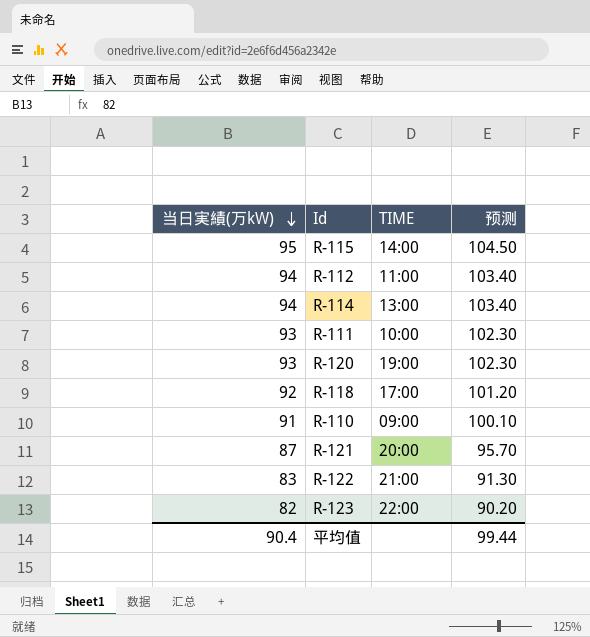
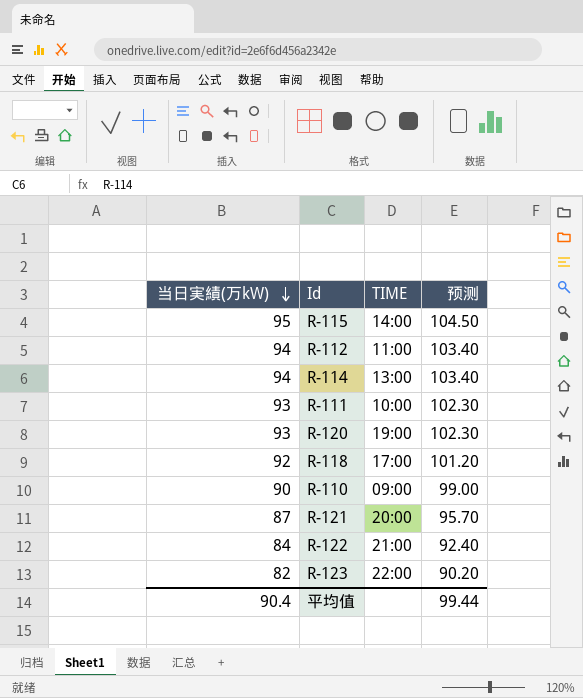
R-110 | 当日実績(万kW): 91 -> 90
R-110 | 预测: 100.10 -> 99.00
R-122 | 当日実績(万kW): 83 -> 84
R-122 | 预测: 91.30 -> 92.40

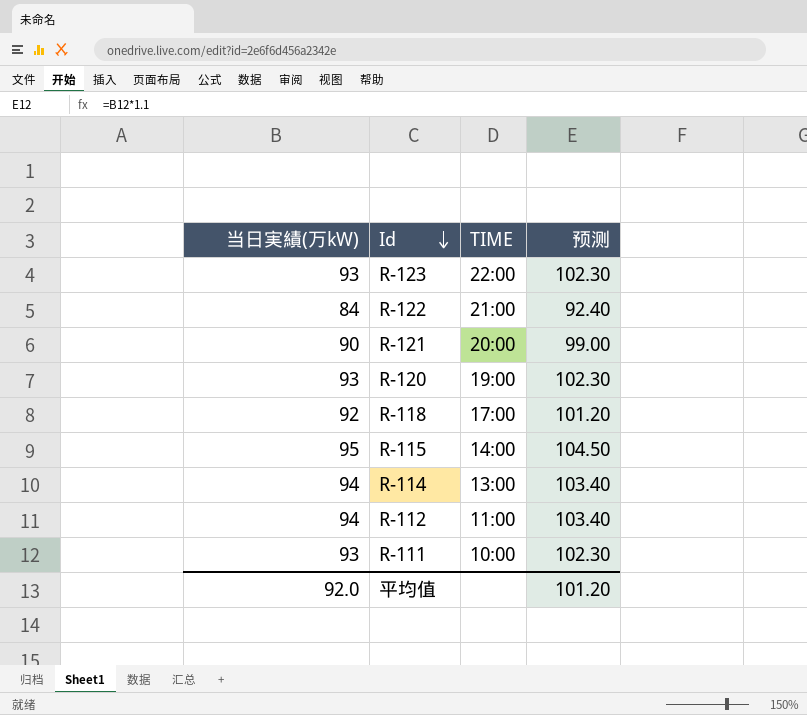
row order: 当日実績(万kW) descending -> Id descending
row R-110: 90 | 09:00 | 99.00 -> none
R-123 | 当日実績(万kW): 82 -> 93
R-123 | 预测: 90.20 -> 102.30
R-121 | 当日実績(万kW): 87 -> 90
R-121 | 预测: 95.70 -> 99.00
平均值 | 当日実績(万kW): 90.4 -> 92.0
平均值 | 预测: 99.44 -> 101.20

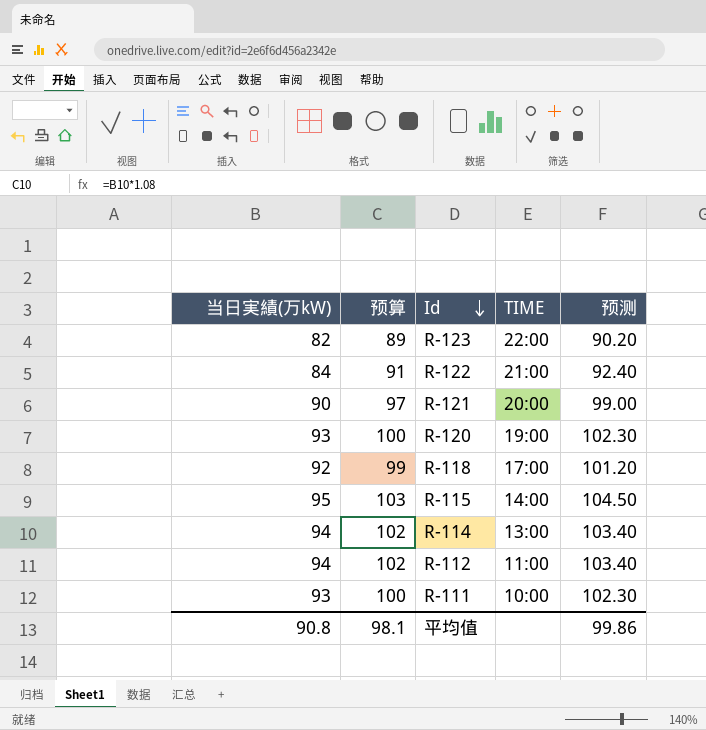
column 预算 | formula: none -> [当日実績(万kW)] * 1.08
R-123 | 当日実績(万kW): 93 -> 82
R-123 | 预测: 102.30 -> 90.20
平均值 | 当日実績(万kW): 92.0 -> 90.8
平均值 | 预测: 101.20 -> 99.86

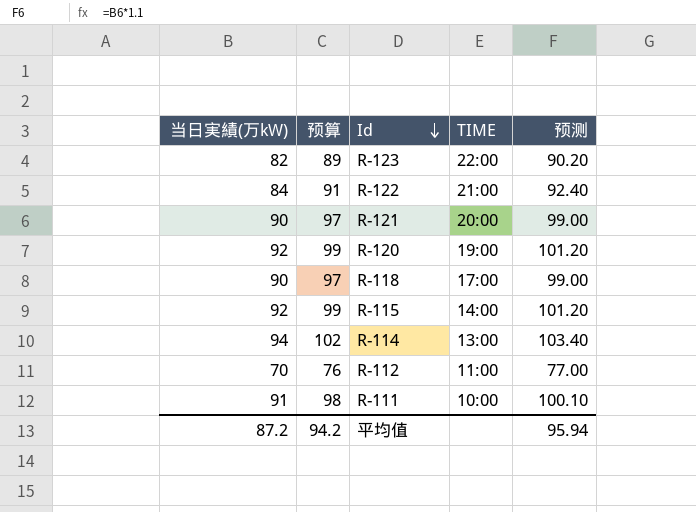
R-120 | 当日実績(万kW): 93 -> 92
R-120 | 预算: 100 -> 99
R-120 | 预测: 102.30 -> 101.20
R-118 | 当日実績(万kW): 92 -> 90
R-118 | 预算: 99 -> 97
R-118 | 预测: 101.20 -> 99.00
R-115 | 当日実績(万kW): 95 -> 92
R-115 | 预算: 103 -> 99
R-115 | 预测: 104.50 -> 101.20
R-112 | 当日実績(万kW): 94 -> 70
R-112 | 预算: 102 -> 76
R-112 | 预测: 103.40 -> 77.00
R-111 | 当日実績(万kW): 93 -> 91
R-111 | 预算: 100 -> 98
R-111 | 预测: 102.30 -> 100.10
平均值 | 当日実績(万kW): 90.8 -> 87.2
平均值 | 预算: 98.1 -> 94.2
平均值 | 预测: 99.86 -> 95.94

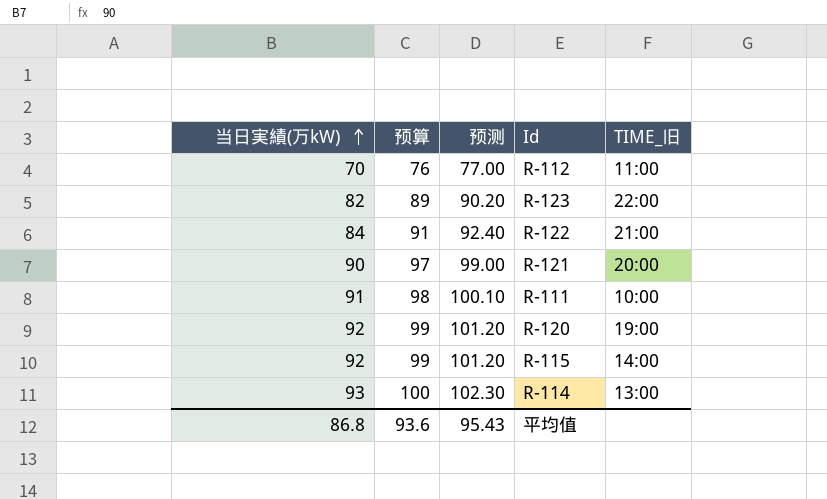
row order: Id descending -> 当日実績(万kW) ascending
column 预测 | position: 5 -> 3
column name: TIME -> TIME_旧
row R-118: 90 | 97 | 17:00 | 99.00 -> none
R-114 | 当日実績(万kW): 94 -> 93
R-114 | 预算: 102 -> 100
R-114 | 预测: 103.40 -> 102.30
平均值 | 当日実績(万kW): 87.2 -> 86.8
平均值 | 预算: 94.2 -> 93.6
平均值 | 预测: 95.94 -> 95.43

